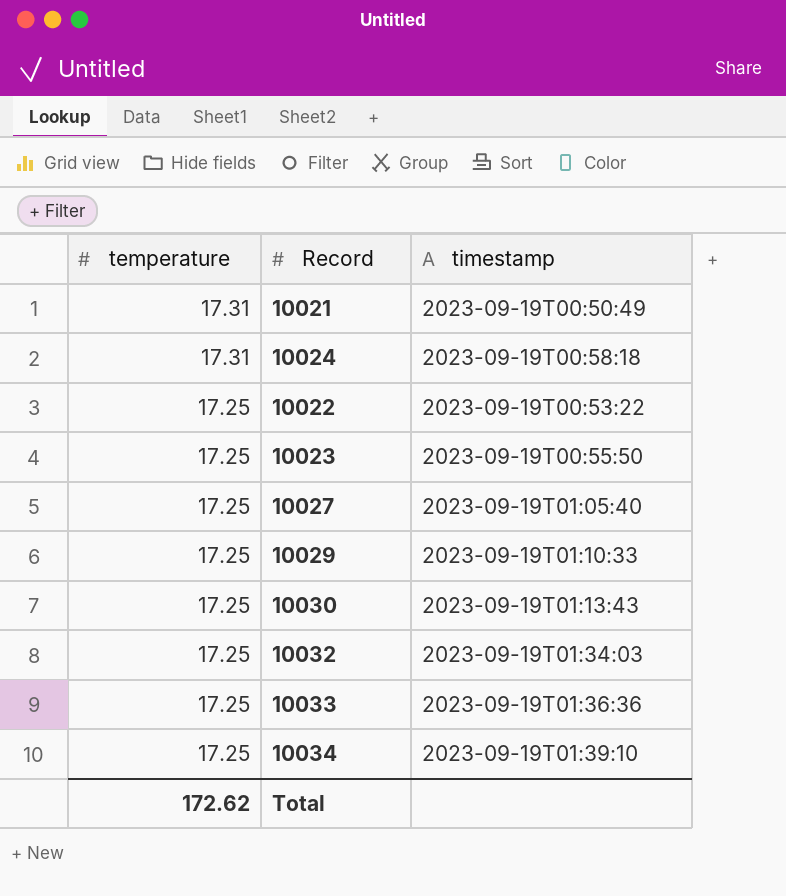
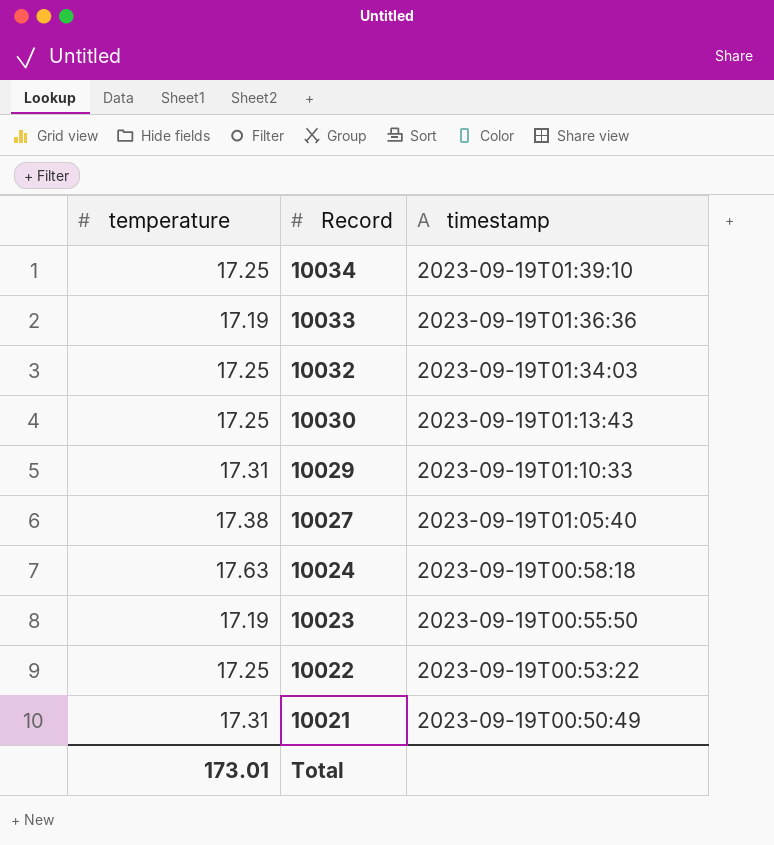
row order: temperature descending -> Record descending
10033 | temperature: 17.25 -> 17.19
10029 | temperature: 17.25 -> 17.31
10027 | temperature: 17.25 -> 17.38
10024 | temperature: 17.31 -> 17.63
10023 | temperature: 17.25 -> 17.19
Total | temperature: 172.62 -> 173.01

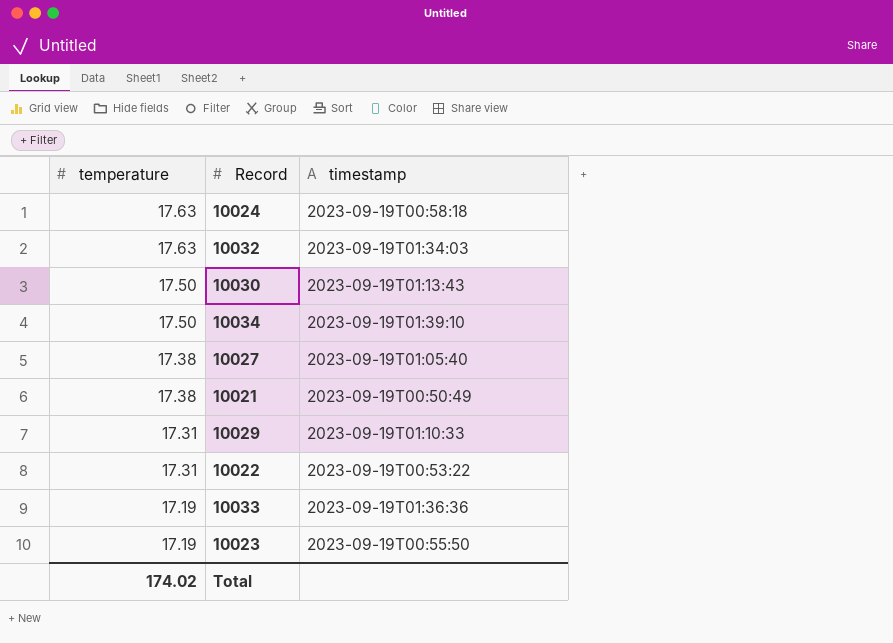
row order: Record descending -> temperature descending
10032 | temperature: 17.25 -> 17.63
10030 | temperature: 17.25 -> 17.50
10034 | temperature: 17.25 -> 17.50
10021 | temperature: 17.31 -> 17.38
10022 | temperature: 17.25 -> 17.31
Total | temperature: 173.01 -> 174.02

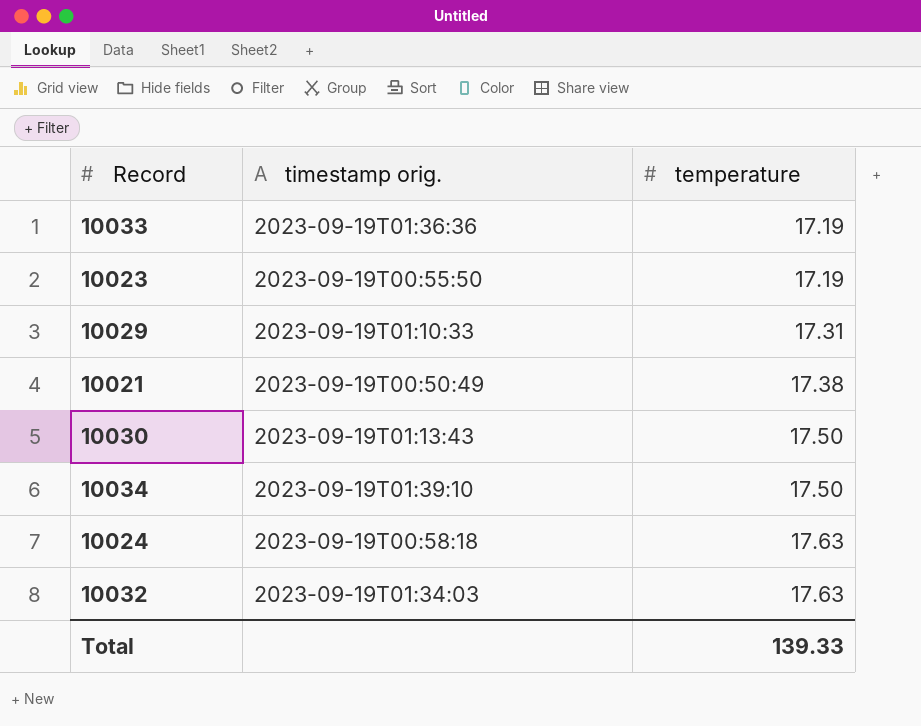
row order: temperature descending -> temperature ascending
column name: timestamp -> timestamp orig.
column temperature | position: 1 -> 3
row 10027: 17.38 | 2023-09-19T01:05:40 -> none
row 10022: 17.31 | 2023-09-19T00:53:22 -> none
Total | temperature: 174.02 -> 139.33

